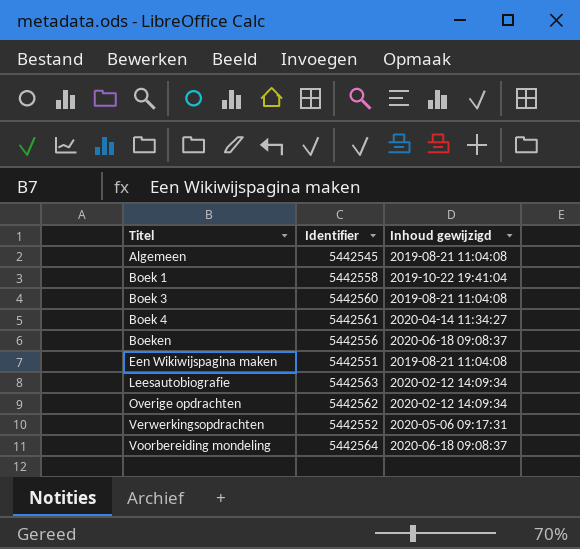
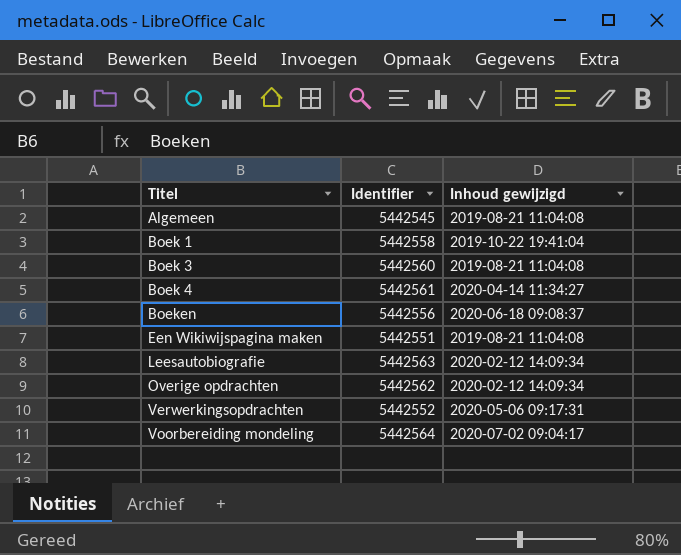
Voorbereiding mondeling | Inhoud gewijzigd: 2020-06-18 09:08:37 -> 2020-07-02 09:04:17

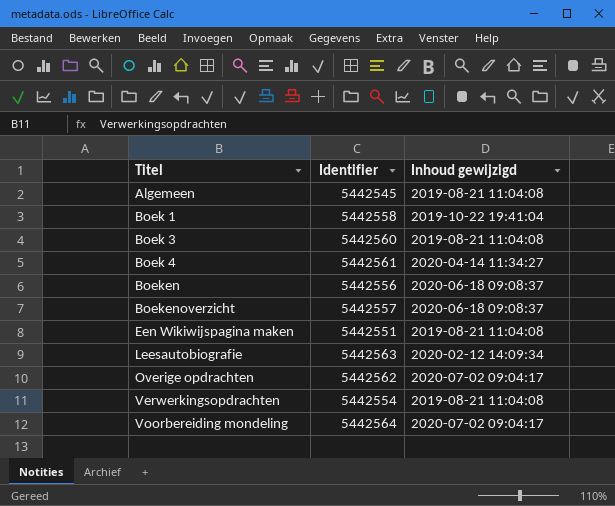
row Boekenoverzicht: none -> 5442557 | 2020-06-18 09:08:37
Overige opdrachten | Inhoud gewijzigd: 2020-02-12 14:09:34 -> 2020-07-02 09:04:17
Verwerkingsopdrachten | Identifier: 5442552 -> 5442554
Verwerkingsopdrachten | Inhoud gewijzigd: 2020-05-06 09:17:31 -> 2019-08-21 11:04:08

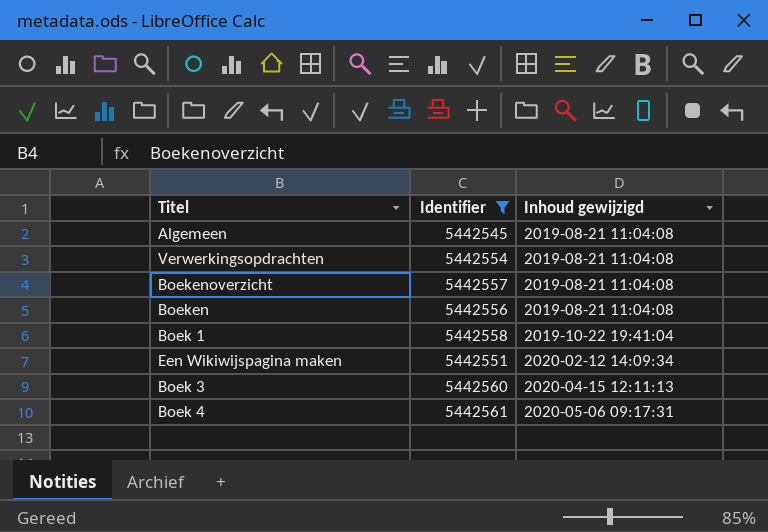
filter: none -> Identifier <= 5442561
row order: Titel ascending -> Inhoud gewijzigd ascending
Boekenoverzicht | Inhoud gewijzigd: 2020-06-18 09:08:37 -> 2019-08-21 11:04:08
Boeken | Inhoud gewijzigd: 2020-06-18 09:08:37 -> 2019-08-21 11:04:08
Een Wikiwijspagina maken | Inhoud gewijzigd: 2019-08-21 11:04:08 -> 2020-02-12 14:09:34
Boek 3 | Inhoud gewijzigd: 2019-08-21 11:04:08 -> 2020-04-15 12:11:13
Boek 4 | Inhoud gewijzigd: 2020-04-14 11:34:27 -> 2020-05-06 09:17:31

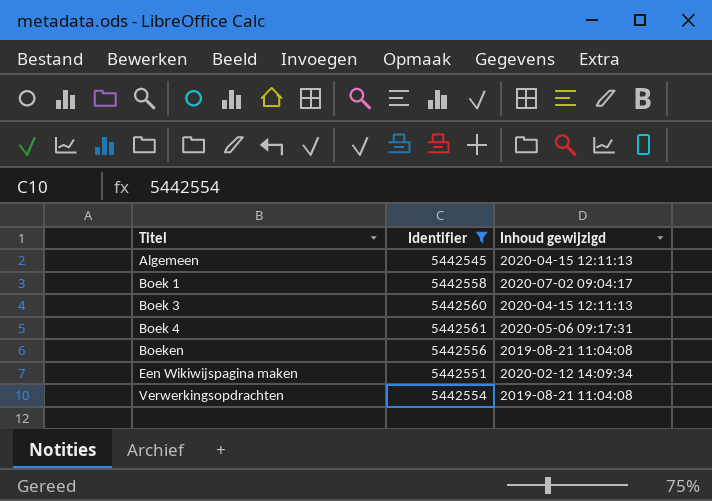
row order: Inhoud gewijzigd ascending -> Titel ascending
row Boekenoverzicht: 5442557 | 2019-08-21 11:04:08 -> none
Algemeen | Inhoud gewijzigd: 2019-08-21 11:04:08 -> 2020-04-15 12:11:13
Boek 1 | Inhoud gewijzigd: 2019-10-22 19:41:04 -> 2020-07-02 09:04:17

